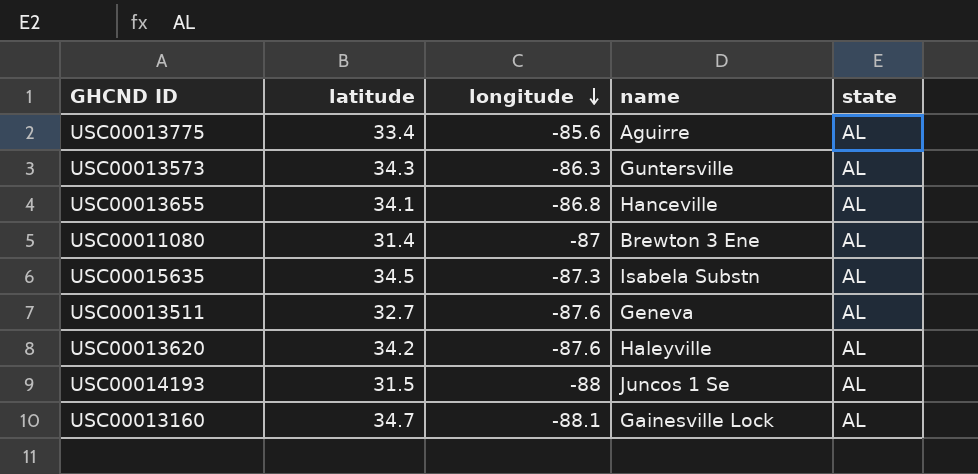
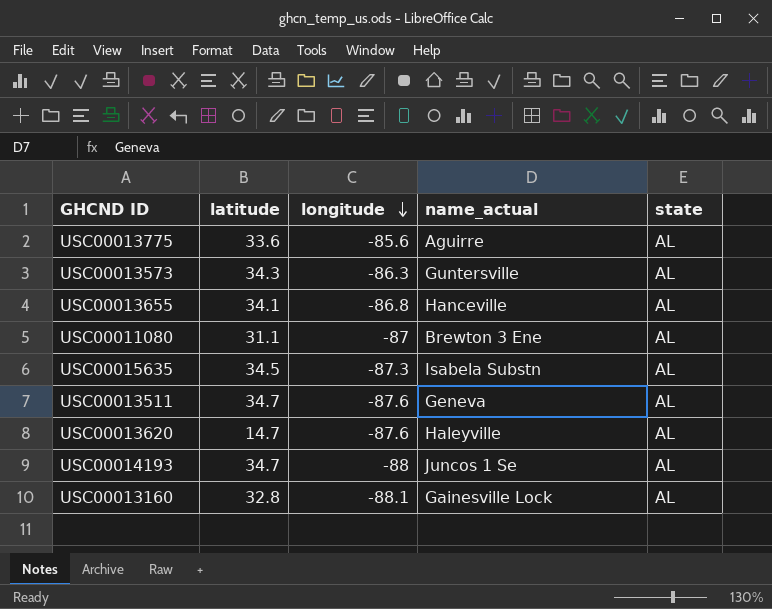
column name: name -> name_actual
USC00013775 | latitude: 33.4 -> 33.6
USC00011080 | latitude: 31.4 -> 31.1
USC00013511 | latitude: 32.7 -> 34.7
USC00013620 | latitude: 34.2 -> 14.7
USC00014193 | latitude: 31.5 -> 34.7
USC00013160 | latitude: 34.7 -> 32.8

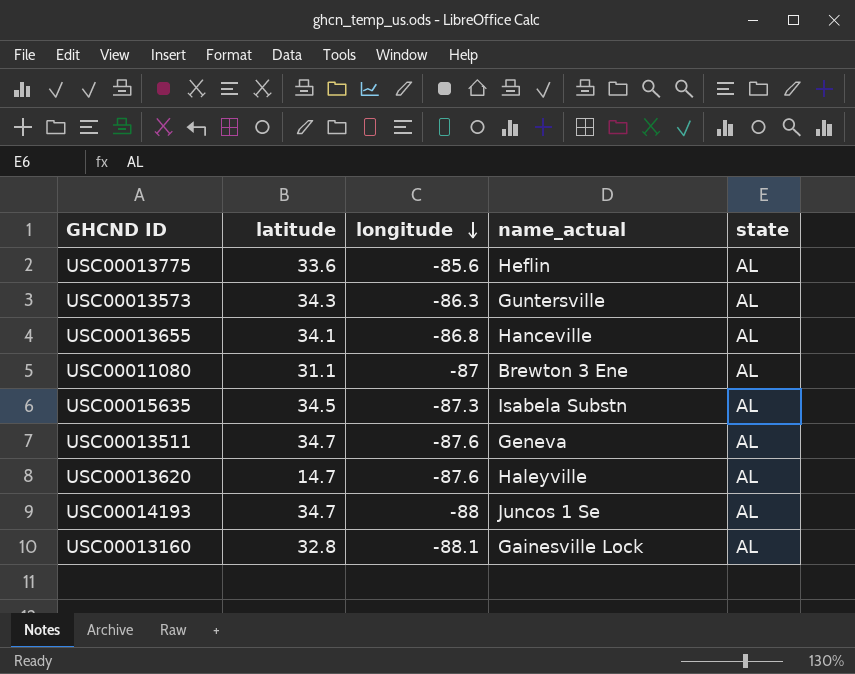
USC00013775 | name_actual: Aguirre -> Heflin

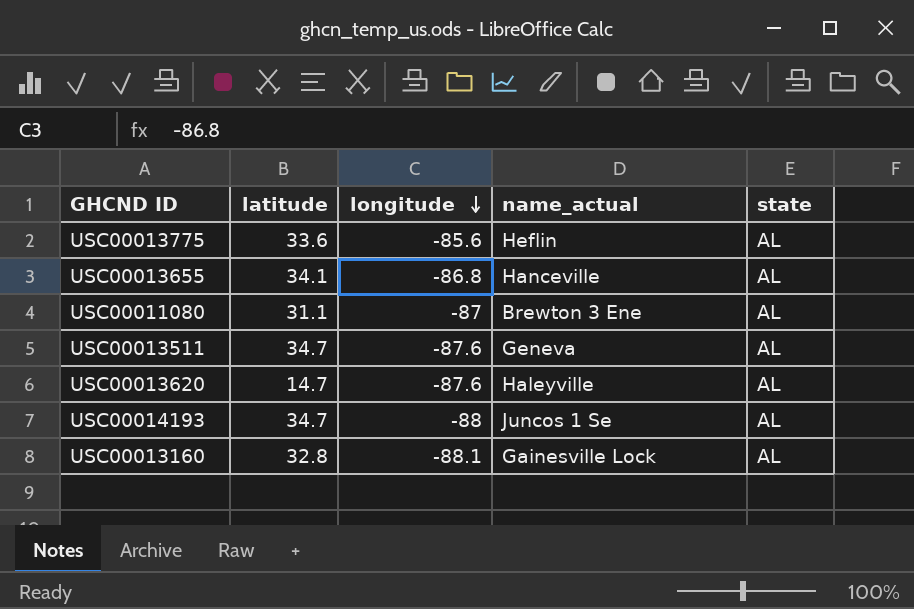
row USC00013573: 34.3 | -86.3 | Guntersville | AL -> none
row USC00015635: 34.5 | -87.3 | Isabela Substn | AL -> none

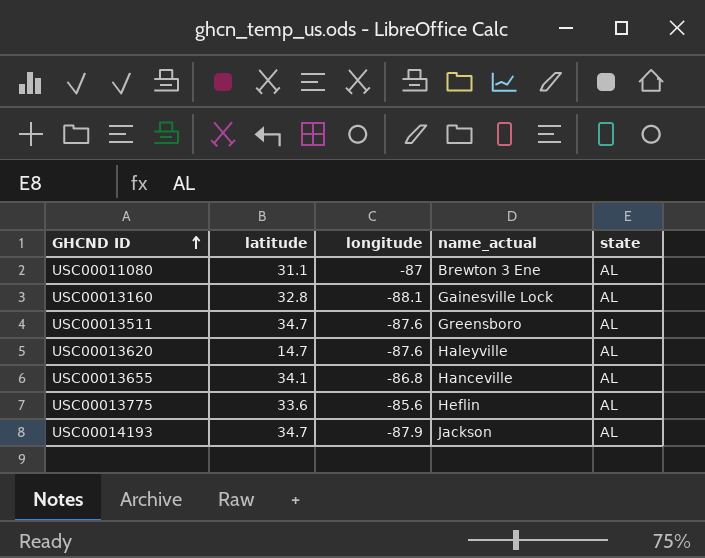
row order: longitude descending -> GHCND ID ascending
USC00013511 | name_actual: Geneva -> Greensboro
USC00014193 | longitude: -88 -> -87.9
USC00014193 | name_actual: Juncos 1 Se -> Jackson

